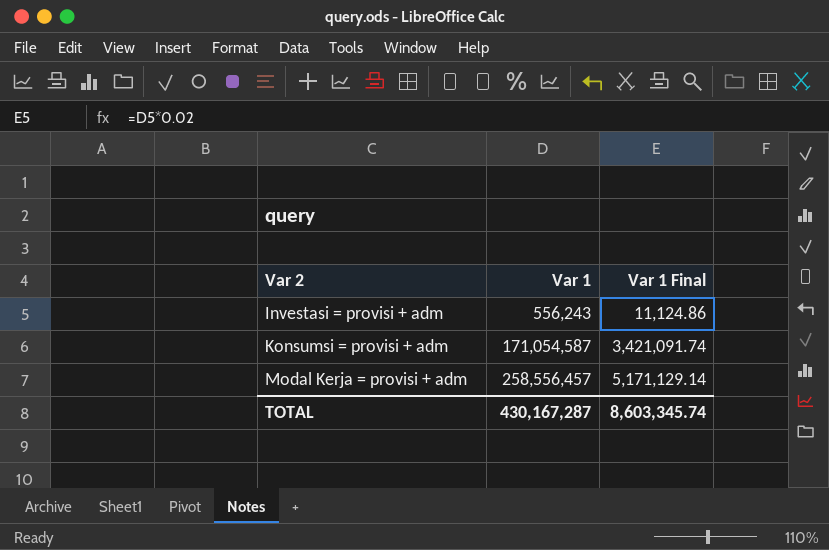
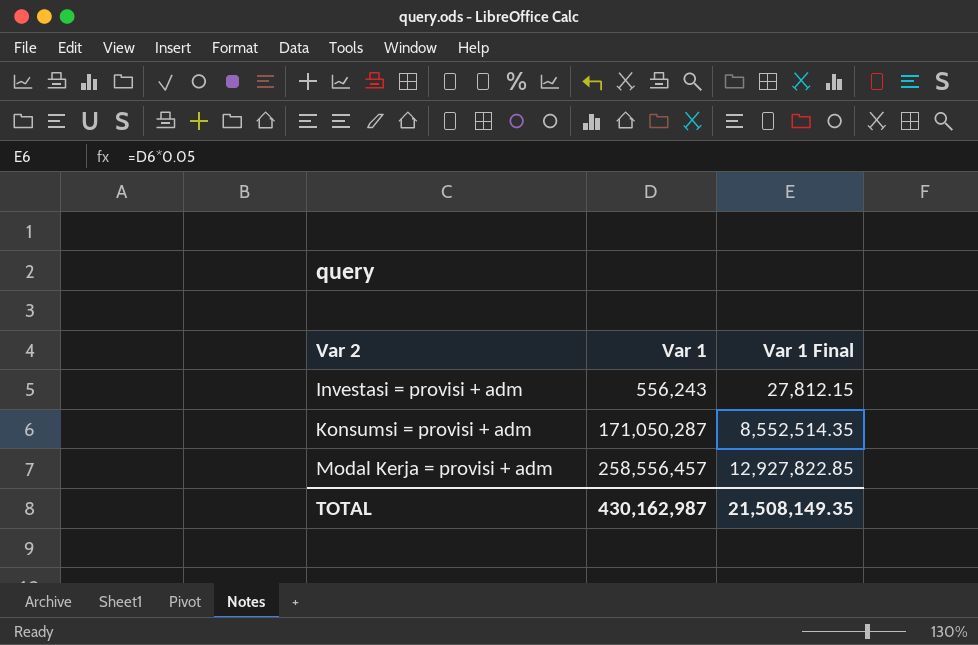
column Var 1 Final | formula: [Var 1] * 0.02 -> [Var 1] * 0.05
Konsumsi = provisi + adm | Var 1: 171,054,587 -> 171,050,287
TOTAL | Var 1: 430,167,287 -> 430,162,987
TOTAL | Var 1 Final: 8,603,345.74 -> 21,508,149.35

